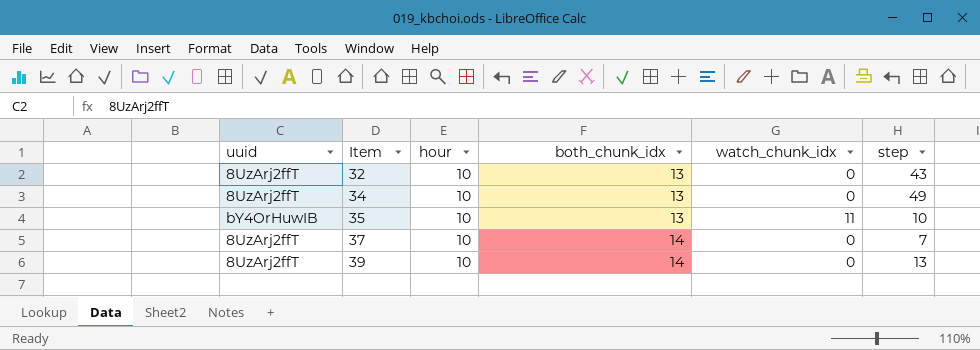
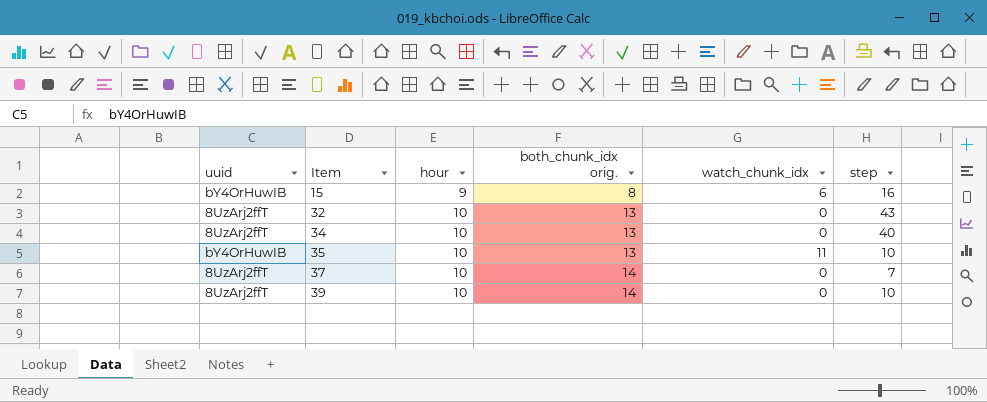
column name: both_chunk_idx -> both_chunk_idx orig.
row 15: none -> bY4OrHuwIB | 9 | 8 | 6 | 16
34 | step: 49 -> 40
39 | step: 13 -> 10

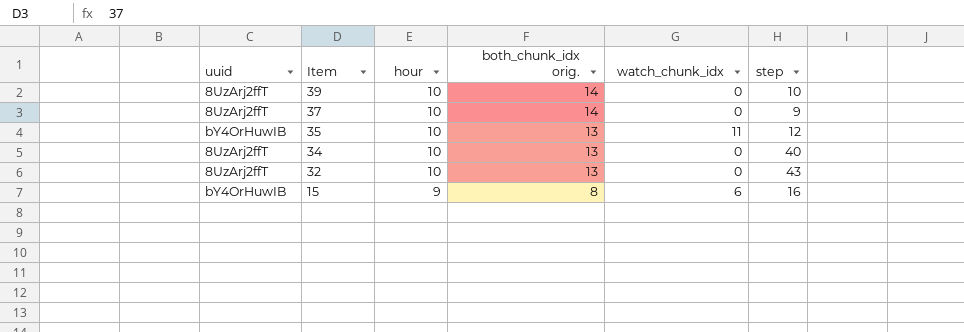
row order: Item ascending -> Item descending
37 | step: 7 -> 9
35 | step: 10 -> 12

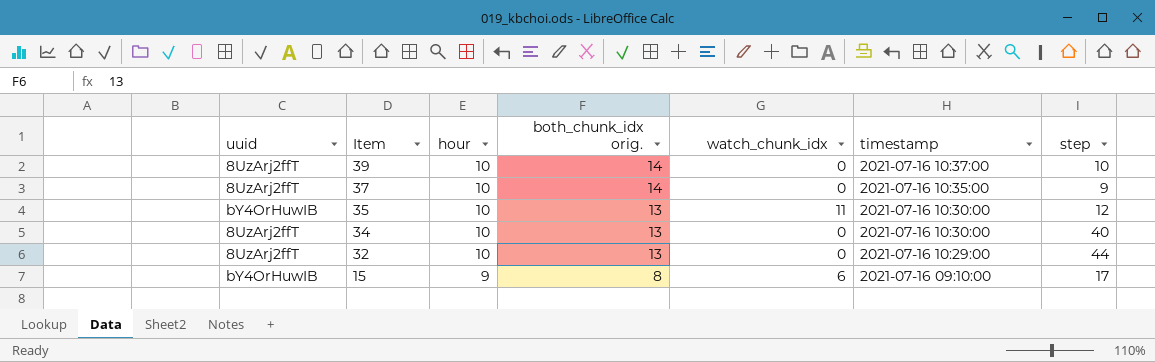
column timestamp | position: none -> 6
32 | step: 43 -> 44
15 | step: 16 -> 17

